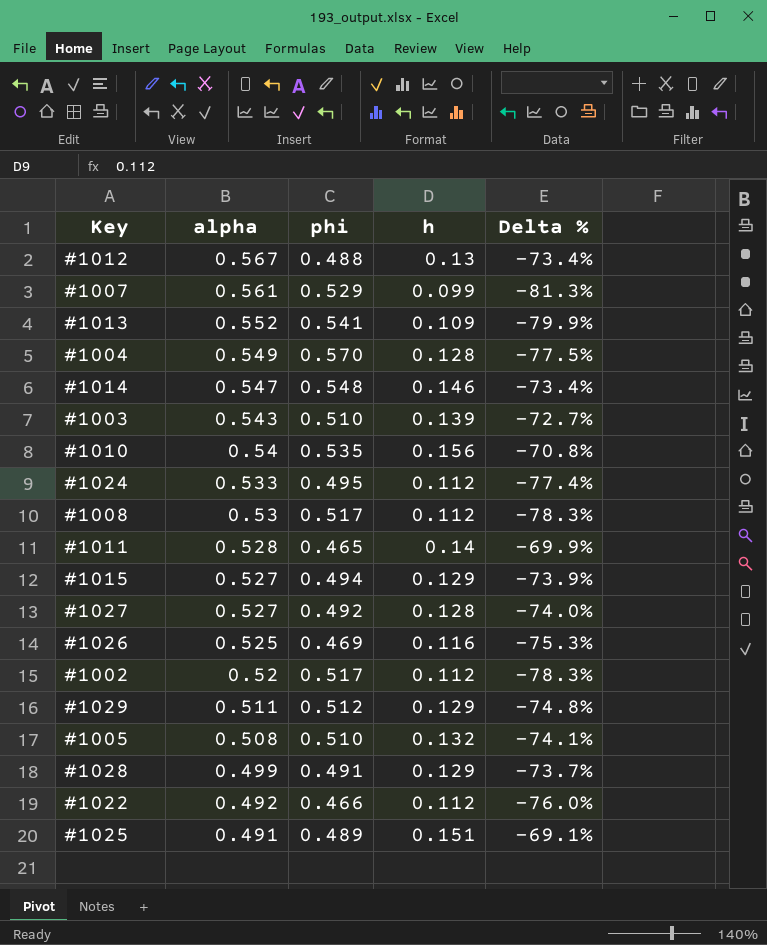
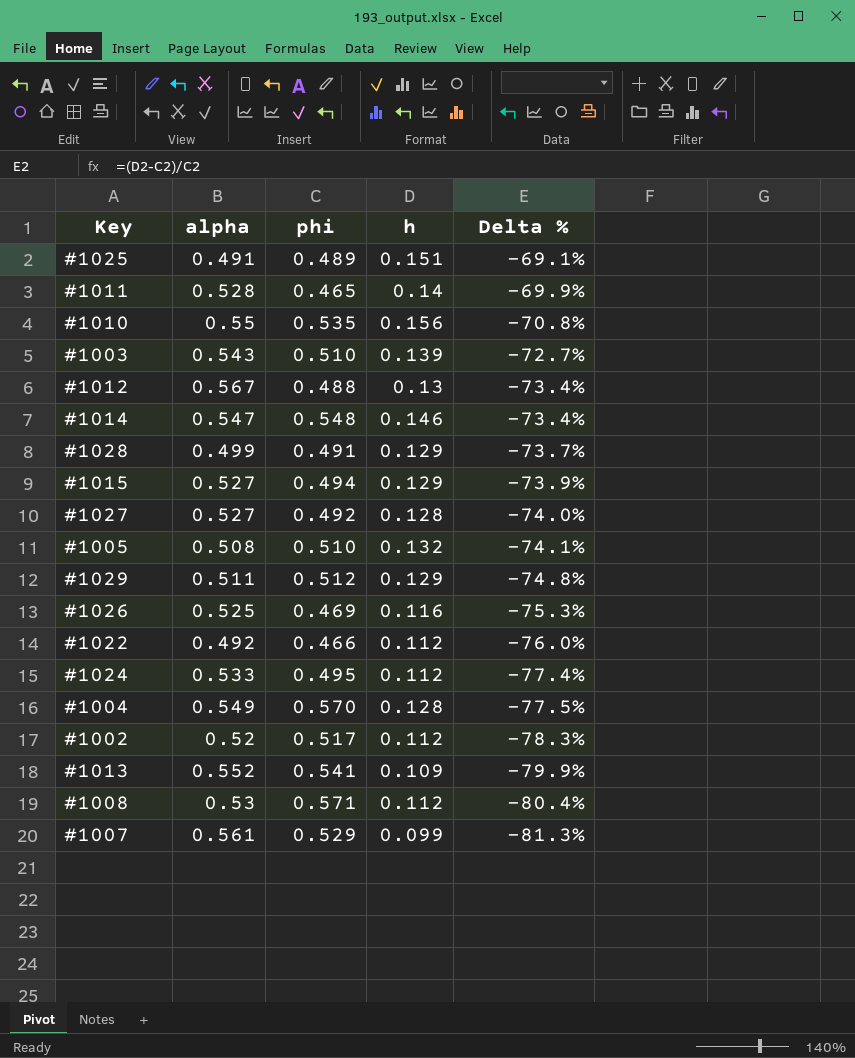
row order: alpha descending -> Delta % descending
#1010 | alpha: 0.54 -> 0.55
#1008 | phi: 0.517 -> 0.571
#1008 | Delta %: -78.3% -> -80.4%

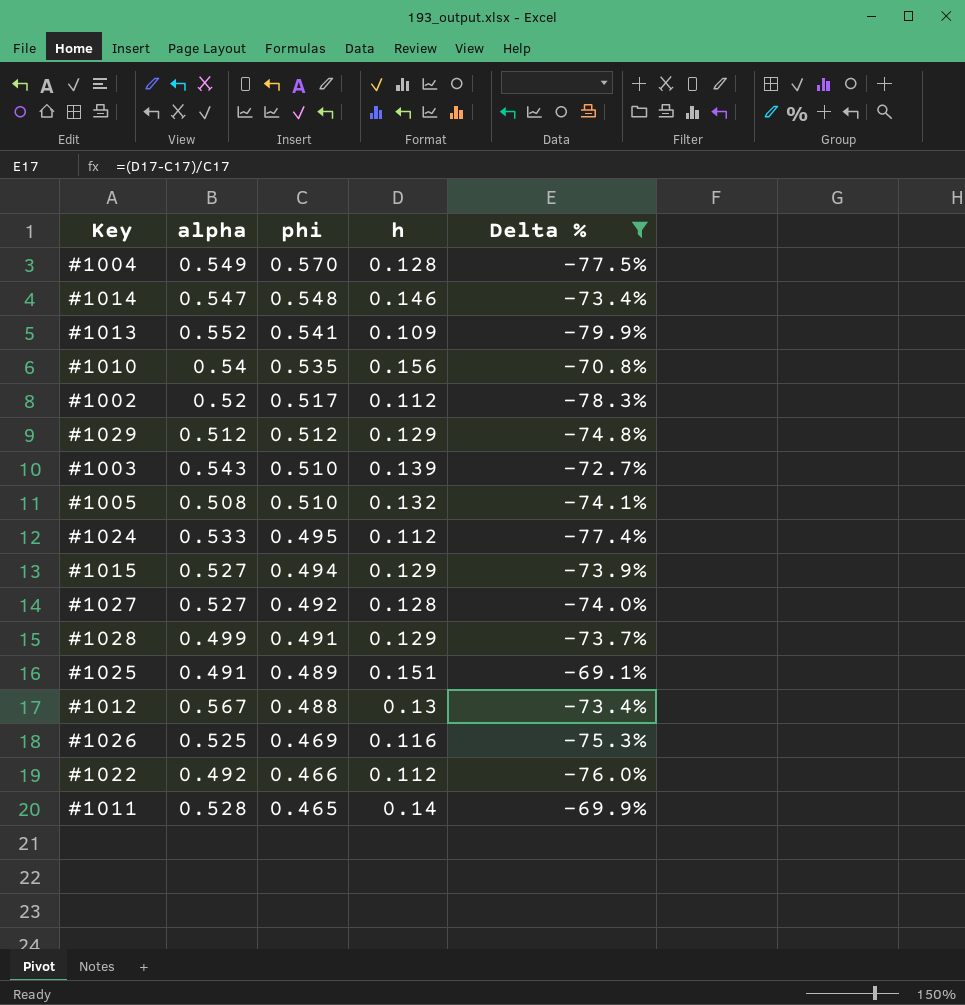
filter: none -> Delta % >= -79.9%
row order: Delta % descending -> phi descending
#1010 | alpha: 0.55 -> 0.54
#1029 | alpha: 0.511 -> 0.512

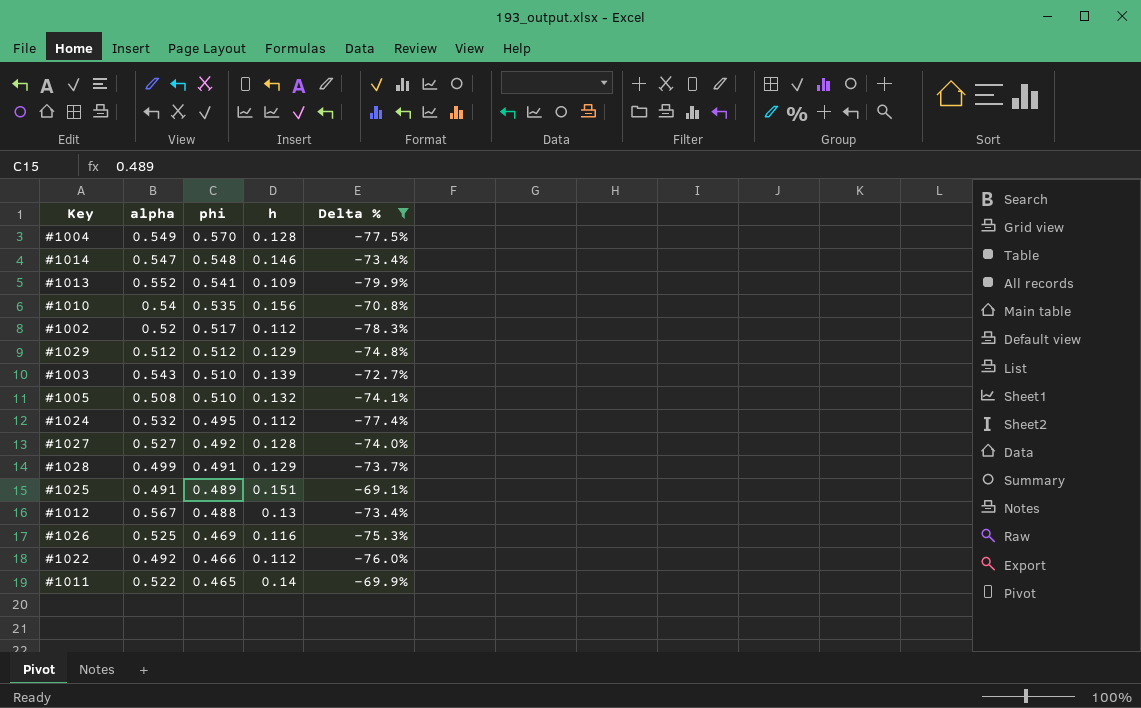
row #1015: 0.527 | 0.494 | 0.129 | -73.9% -> none
#1024 | alpha: 0.533 -> 0.532
#1011 | alpha: 0.528 -> 0.522

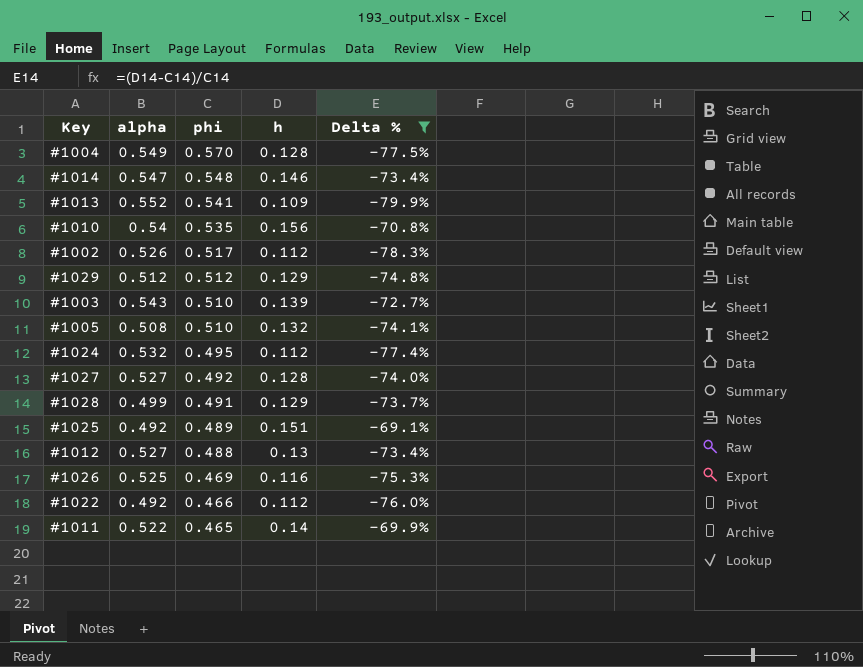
#1002 | alpha: 0.52 -> 0.526
#1025 | alpha: 0.491 -> 0.492
#1012 | alpha: 0.567 -> 0.527

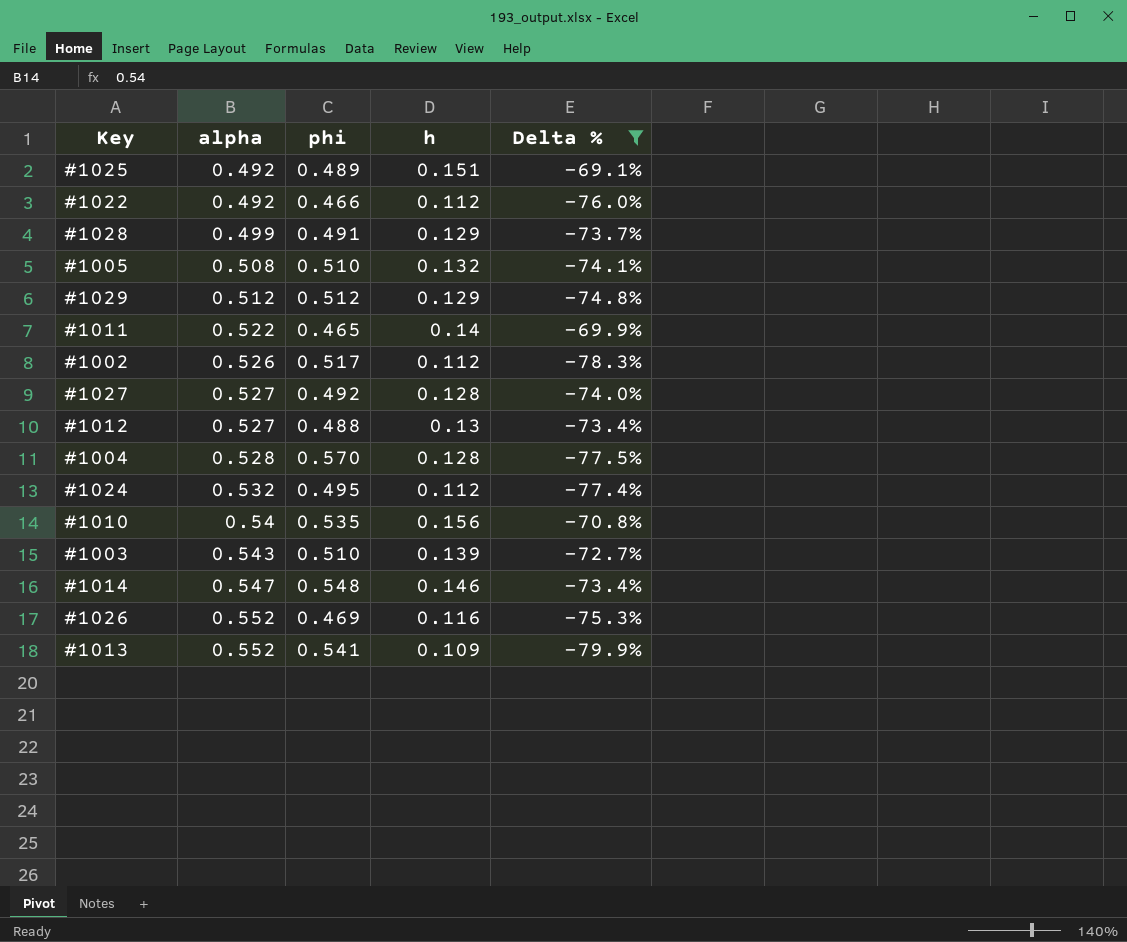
row order: phi descending -> alpha ascending
#1004 | alpha: 0.549 -> 0.528
#1026 | alpha: 0.525 -> 0.552

